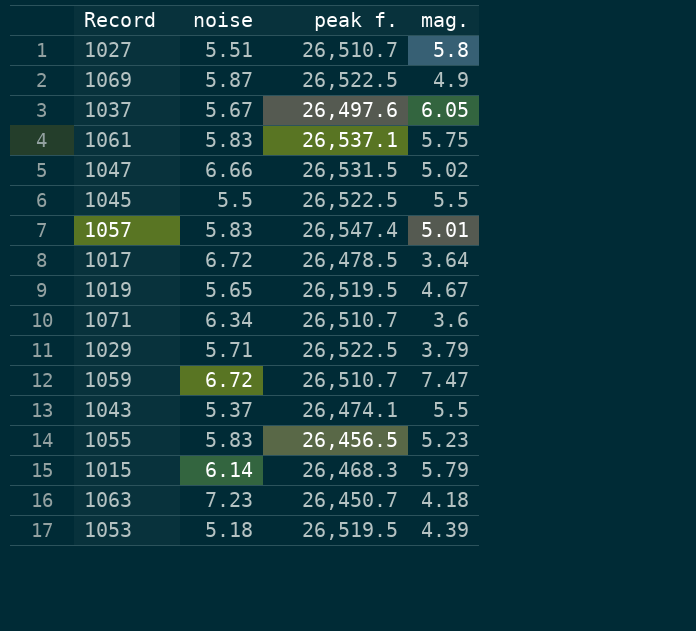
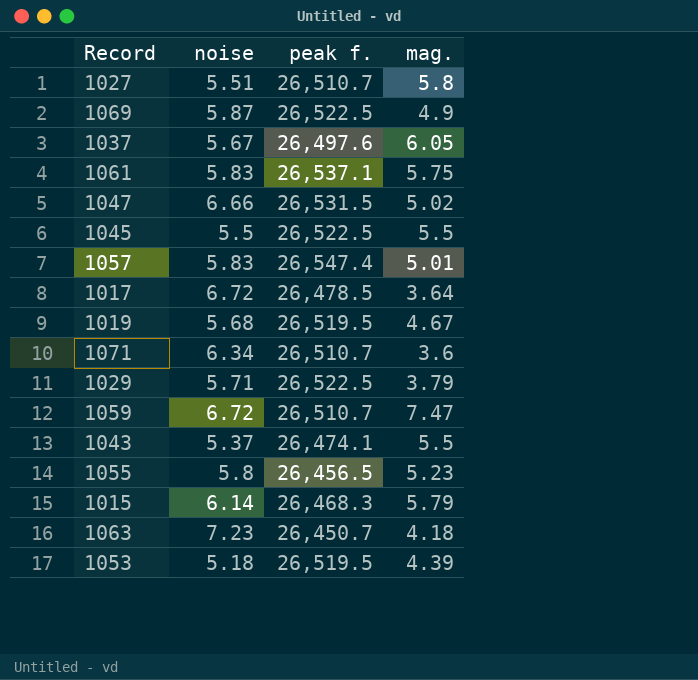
1019 | noise: 5.65 -> 5.68
1055 | noise: 5.83 -> 5.8

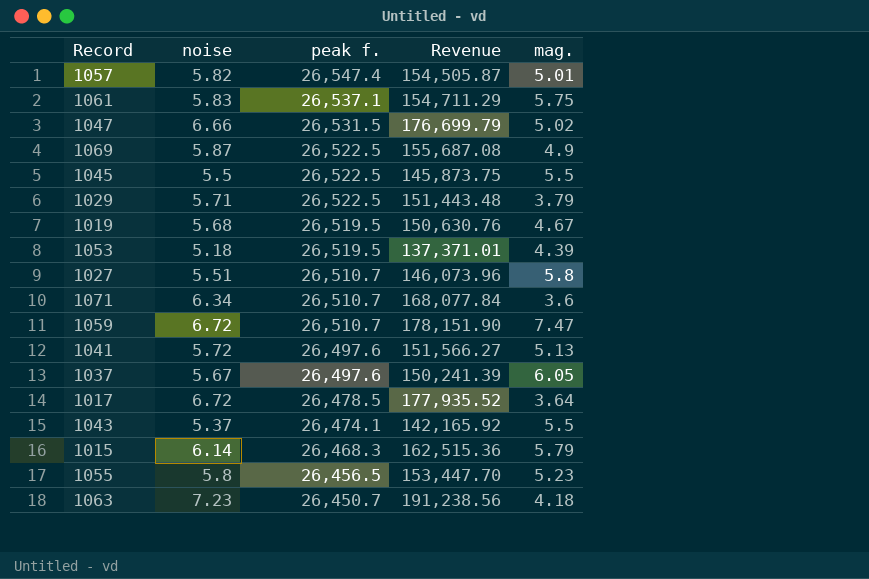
row order: none -> peak f. descending
column Revenue | formula: none -> [noise] * [peak f.]
1057 | noise: 5.83 -> 5.82
row 1041: none -> 5.72 | 26,497.6 | 151,566.27 | 5.13

